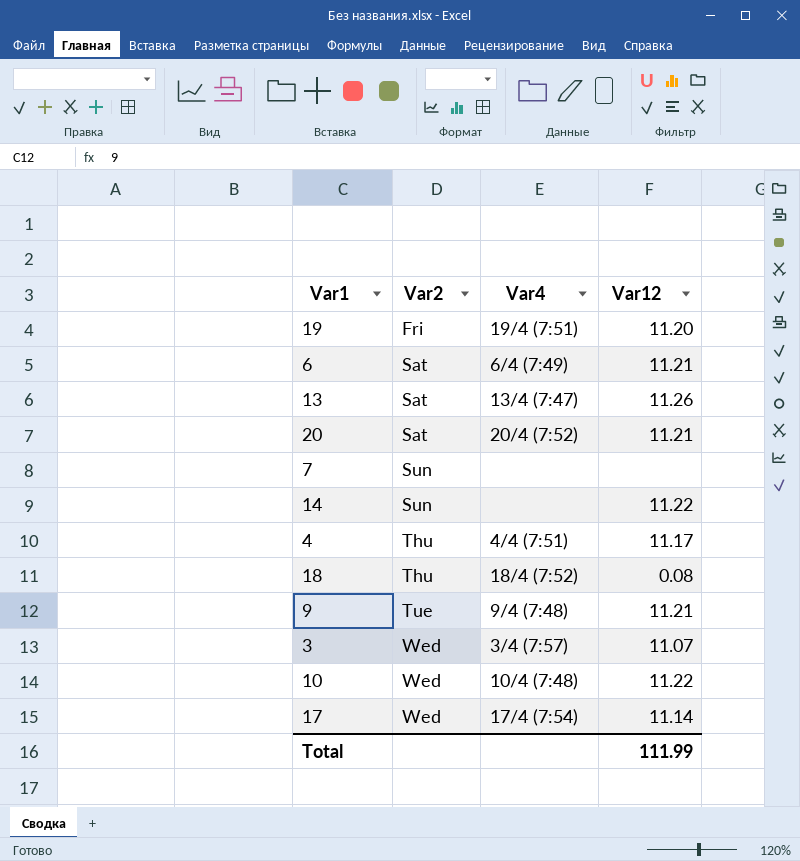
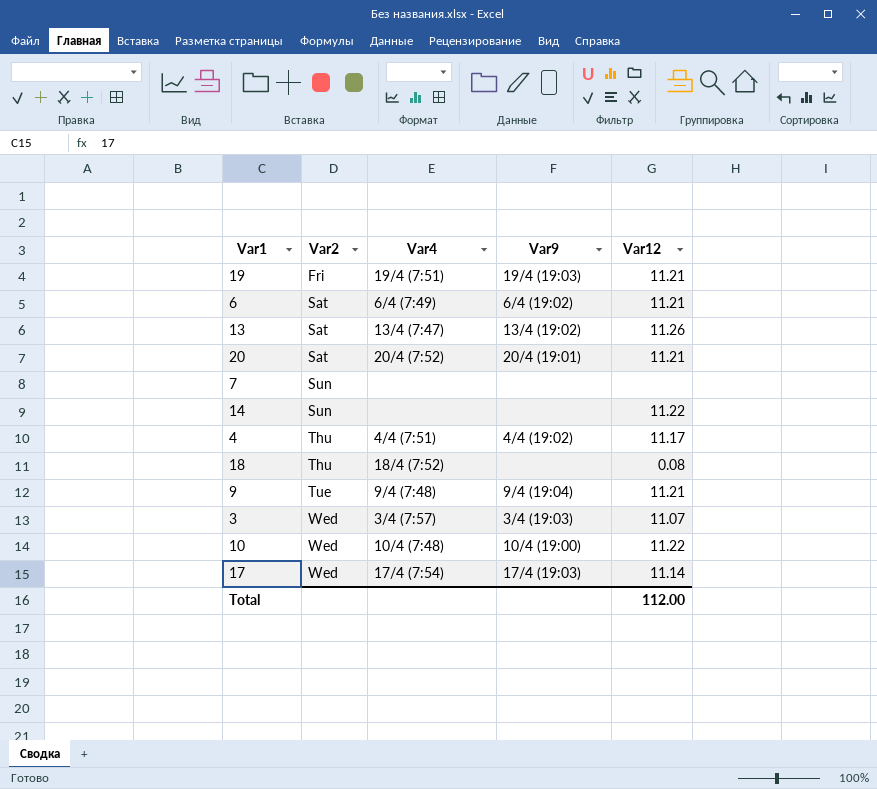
column Var9 | position: none -> 4
19 | Var12: 11.20 -> 11.21
Total | Var12: 111.99 -> 112.00

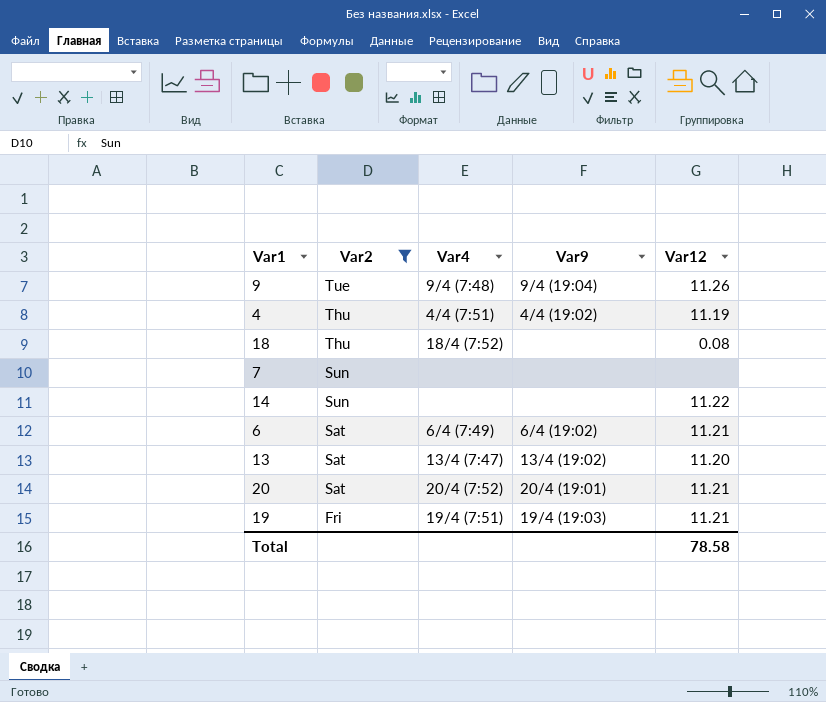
filter: none -> Var2 != Wed
row order: Var2 ascending -> Var2 descending
9 | Var12: 11.21 -> 11.26
4 | Var12: 11.17 -> 11.19
13 | Var12: 11.26 -> 11.20
Total | Var12: 112.00 -> 78.58

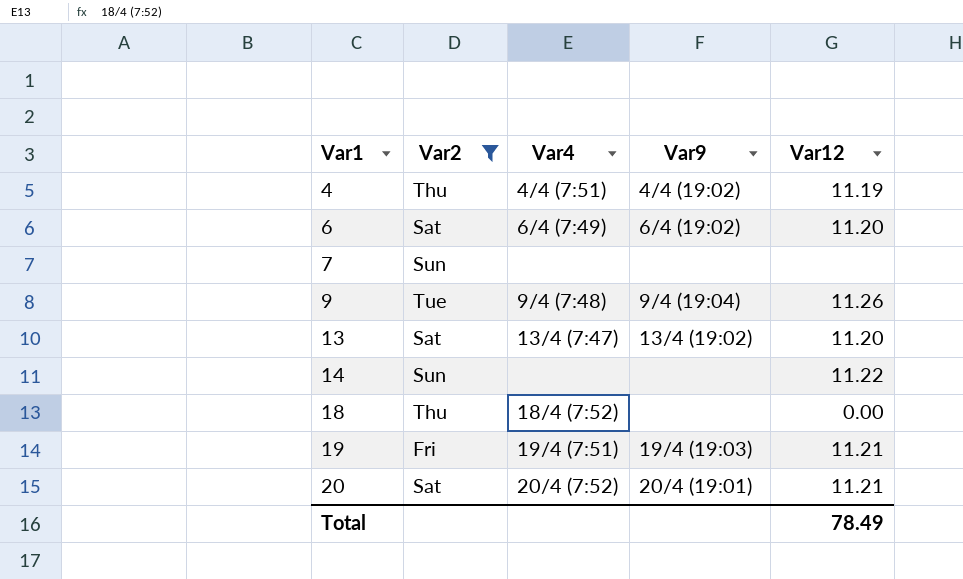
row order: Var2 descending -> Var1 ascending
6 | Var12: 11.21 -> 11.20
18 | Var12: 0.08 -> 0.00
Total | Var12: 78.58 -> 78.49

